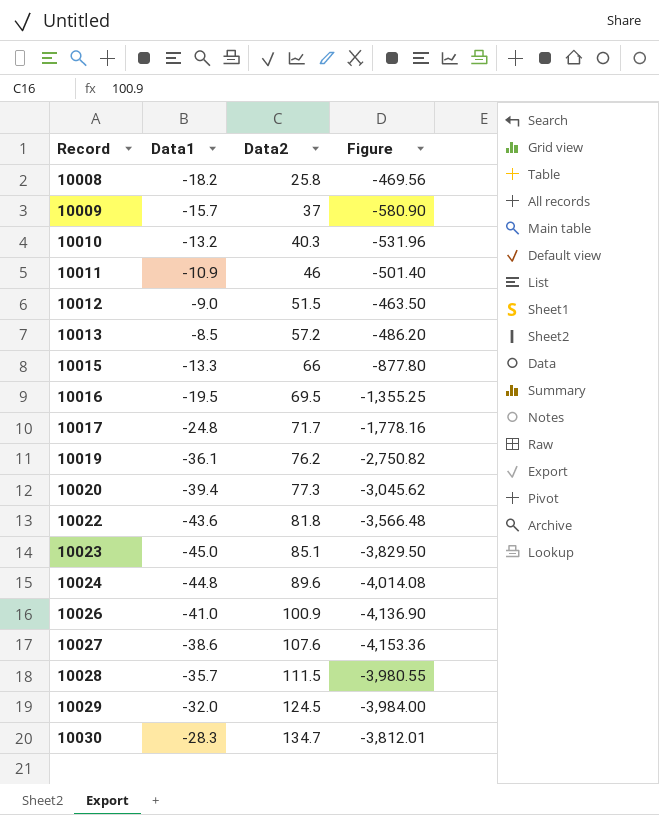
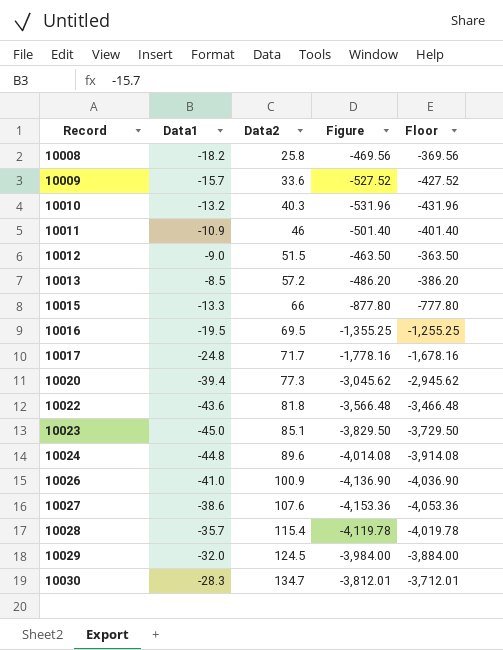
column Floor | formula: none -> [Figure] + 100
row 10019: -36.1 | 76.2 | -2,750.82 -> none
10009 | Data2: 37 -> 33.6
10009 | Figure: -580.90 -> -527.52
10028 | Data2: 111.5 -> 115.4
10028 | Figure: -3,980.55 -> -4,119.78

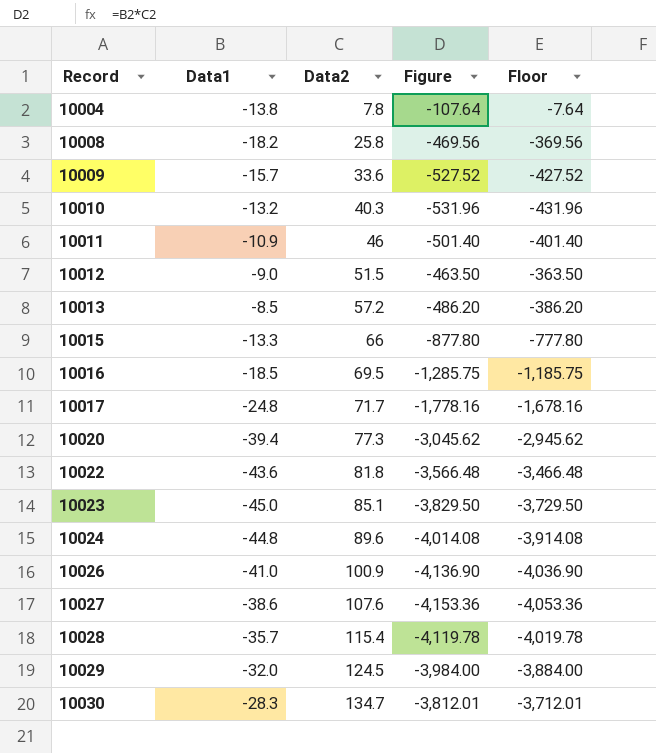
row 10004: none -> -13.8 | 7.8 | -107.64 | -7.64
10016 | Data1: -19.5 -> -18.5
10016 | Figure: -1,355.25 -> -1,285.75
10016 | Floor: -1,255.25 -> -1,185.75

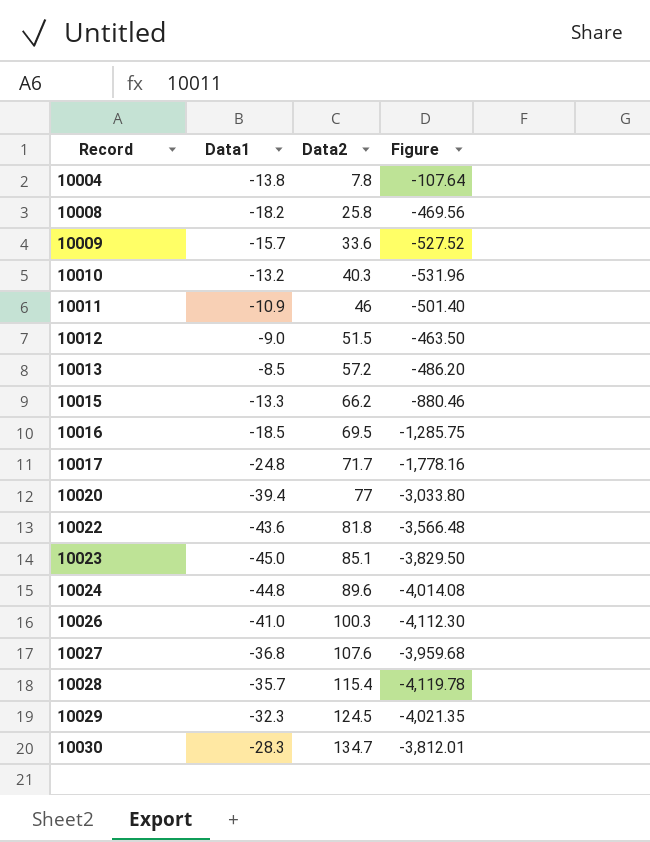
column Floor | formula: [Figure] + 100 -> none
10015 | Data2: 66 -> 66.2
10015 | Figure: -877.80 -> -880.46
10020 | Data2: 77.3 -> 77
10020 | Figure: -3,045.62 -> -3,033.80
10026 | Data2: 100.9 -> 100.3
10026 | Figure: -4,136.90 -> -4,112.30
10027 | Data1: -38.6 -> -36.8
10027 | Figure: -4,153.36 -> -3,959.68
10029 | Data1: -32.0 -> -32.3
10029 | Figure: -3,984.00 -> -4,021.35

